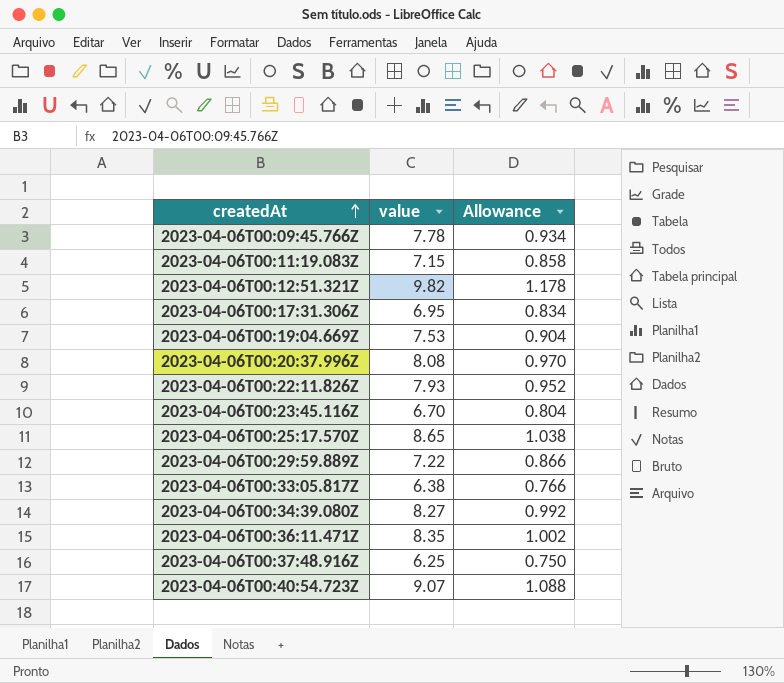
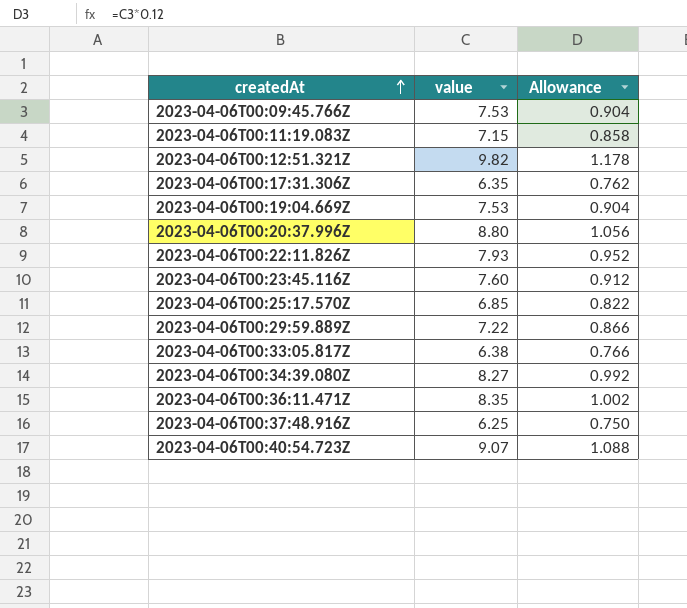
2023-04-06T00:09:45.766Z | value: 7.78 -> 7.53
2023-04-06T00:09:45.766Z | Allowance: 0.934 -> 0.904
2023-04-06T00:17:31.306Z | value: 6.95 -> 6.35
2023-04-06T00:17:31.306Z | Allowance: 0.834 -> 0.762
2023-04-06T00:20:37.996Z | value: 8.08 -> 8.80
2023-04-06T00:20:37.996Z | Allowance: 0.970 -> 1.056
2023-04-06T00:23:45.116Z | value: 6.70 -> 7.60
2023-04-06T00:23:45.116Z | Allowance: 0.804 -> 0.912
2023-04-06T00:25:17.570Z | value: 8.65 -> 6.85
2023-04-06T00:25:17.570Z | Allowance: 1.038 -> 0.822

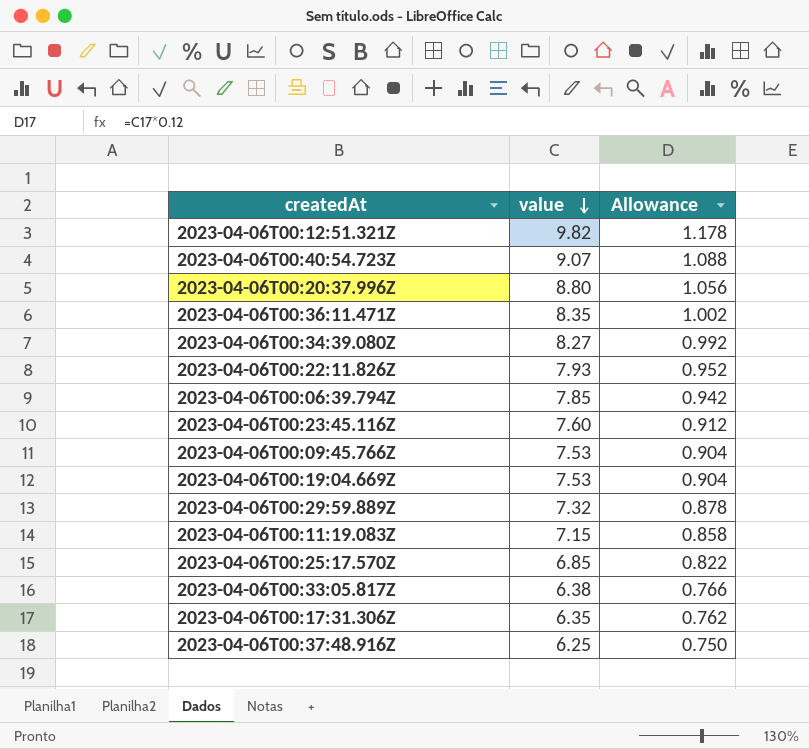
row order: createdAt ascending -> value descending
row 2023-04-06T00:06:39.794Z: none -> 7.85 | 0.942
2023-04-06T00:29:59.889Z | value: 7.22 -> 7.32
2023-04-06T00:29:59.889Z | Allowance: 0.866 -> 0.878

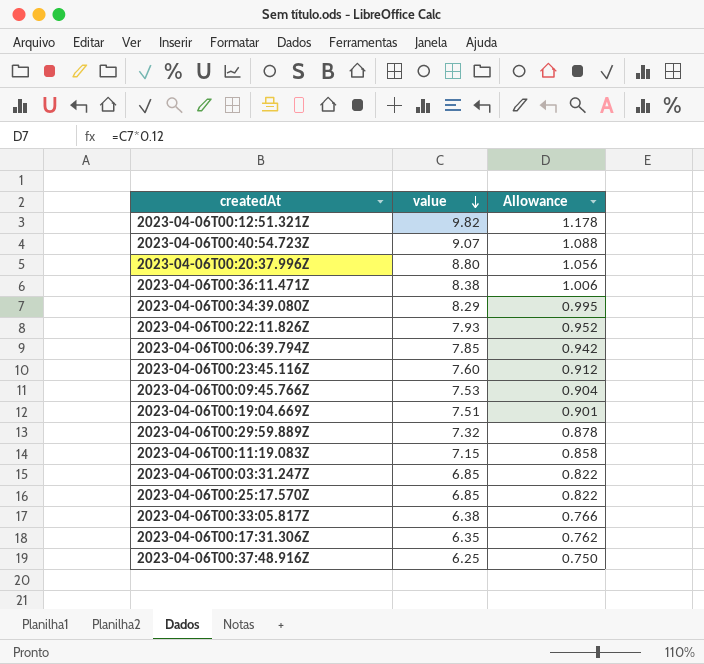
2023-04-06T00:36:11.471Z | value: 8.35 -> 8.38
2023-04-06T00:36:11.471Z | Allowance: 1.002 -> 1.006
2023-04-06T00:34:39.080Z | value: 8.27 -> 8.29
2023-04-06T00:34:39.080Z | Allowance: 0.992 -> 0.995
2023-04-06T00:19:04.669Z | value: 7.53 -> 7.51
2023-04-06T00:19:04.669Z | Allowance: 0.904 -> 0.901
row 2023-04-06T00:03:31.247Z: none -> 6.85 | 0.822

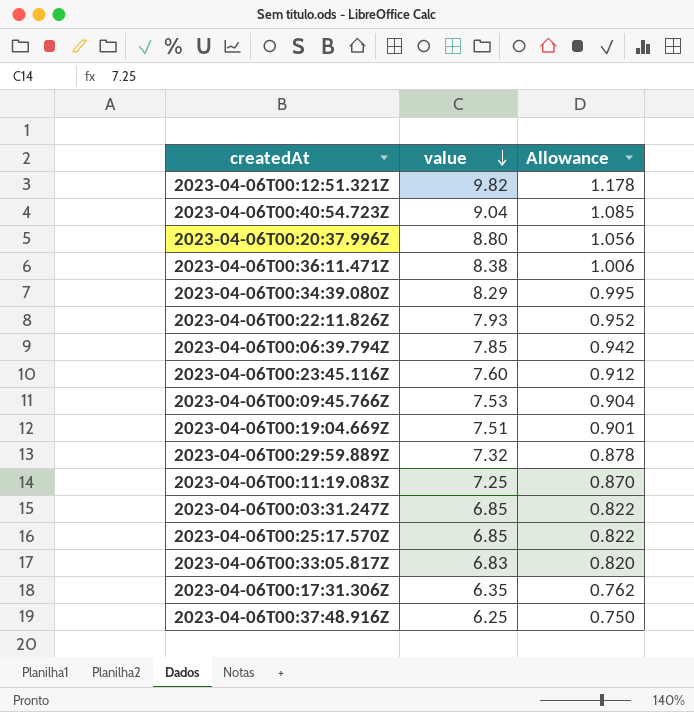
2023-04-06T00:40:54.723Z | value: 9.07 -> 9.04
2023-04-06T00:40:54.723Z | Allowance: 1.088 -> 1.085
2023-04-06T00:11:19.083Z | value: 7.15 -> 7.25
2023-04-06T00:11:19.083Z | Allowance: 0.858 -> 0.870
2023-04-06T00:33:05.817Z | value: 6.38 -> 6.83
2023-04-06T00:33:05.817Z | Allowance: 0.766 -> 0.820

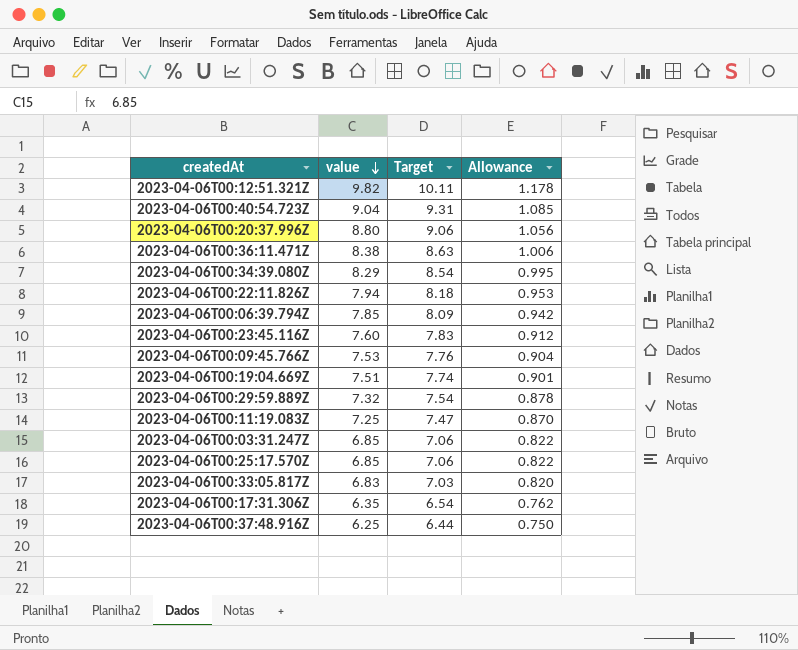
column Target | formula: none -> [value] * 1.03
2023-04-06T00:22:11.826Z | value: 7.93 -> 7.94
2023-04-06T00:22:11.826Z | Allowance: 0.952 -> 0.953

